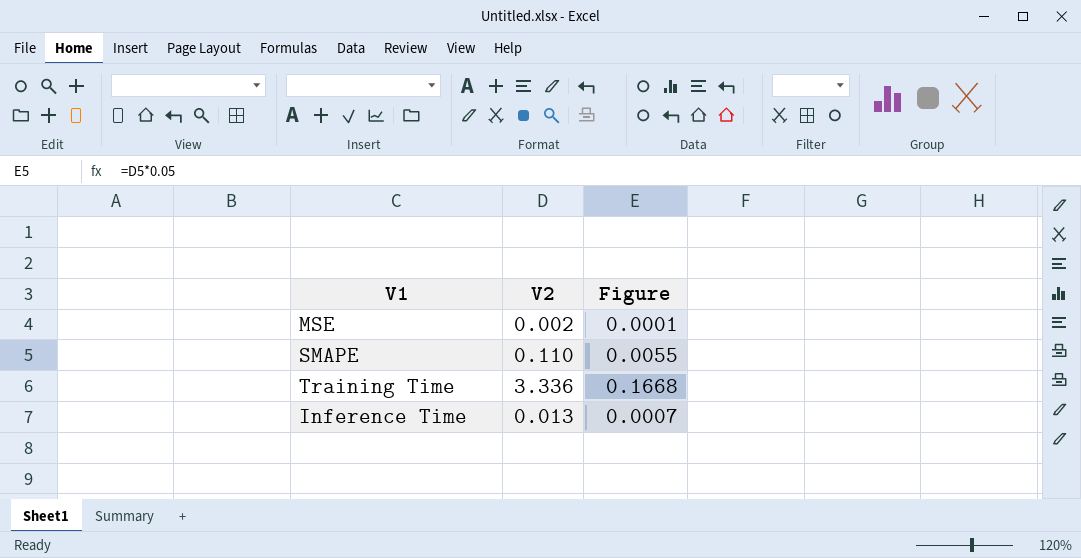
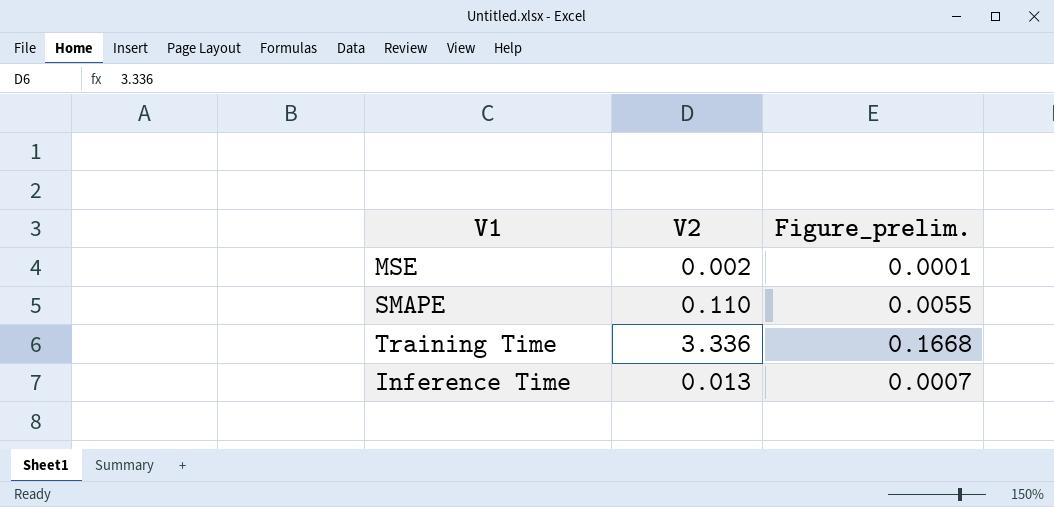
column name: Figure -> Figure_prelim.

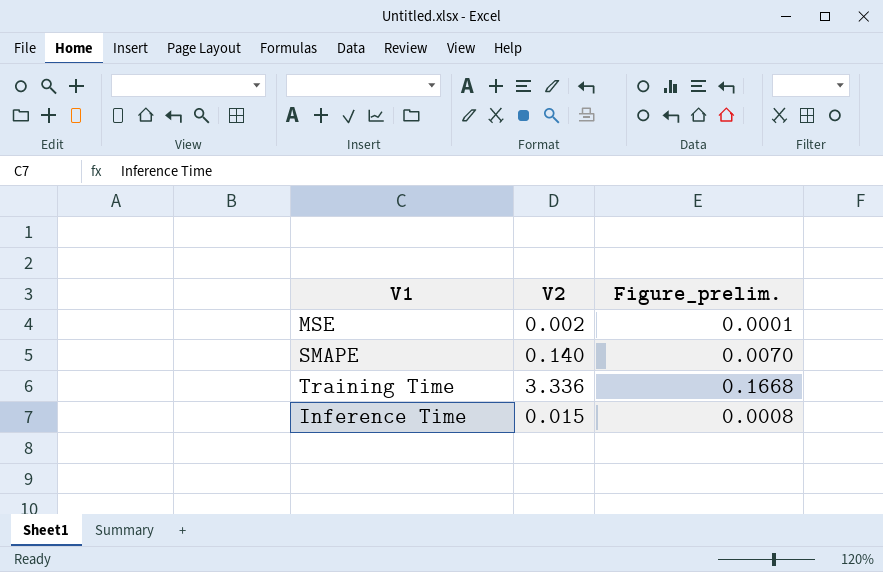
SMAPE | V2: 0.110 -> 0.140
SMAPE | Figure_prelim.: 0.0055 -> 0.0070
Inference Time | V2: 0.013 -> 0.015
Inference Time | Figure_prelim.: 0.0007 -> 0.0008

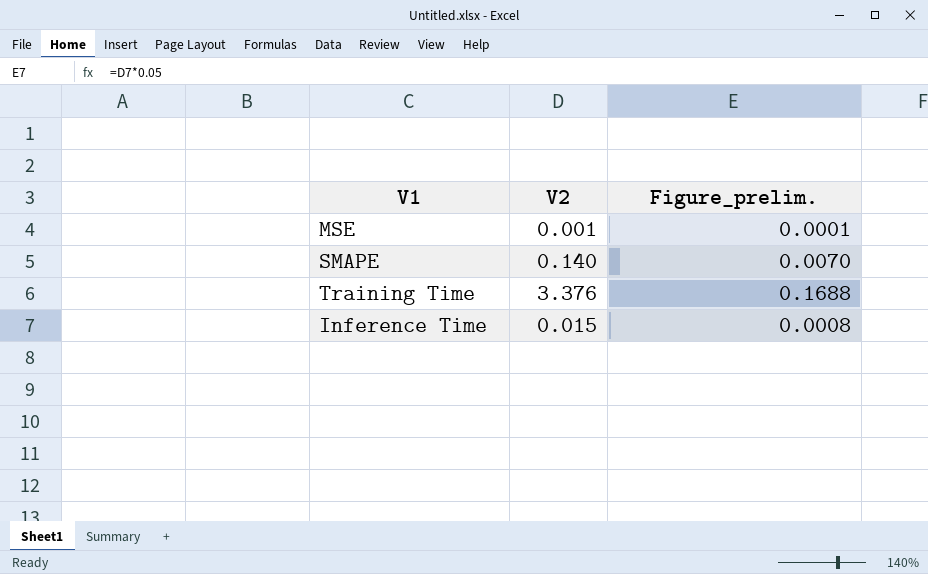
MSE | V2: 0.002 -> 0.001
Training Time | V2: 3.336 -> 3.376
Training Time | Figure_prelim.: 0.1668 -> 0.1688

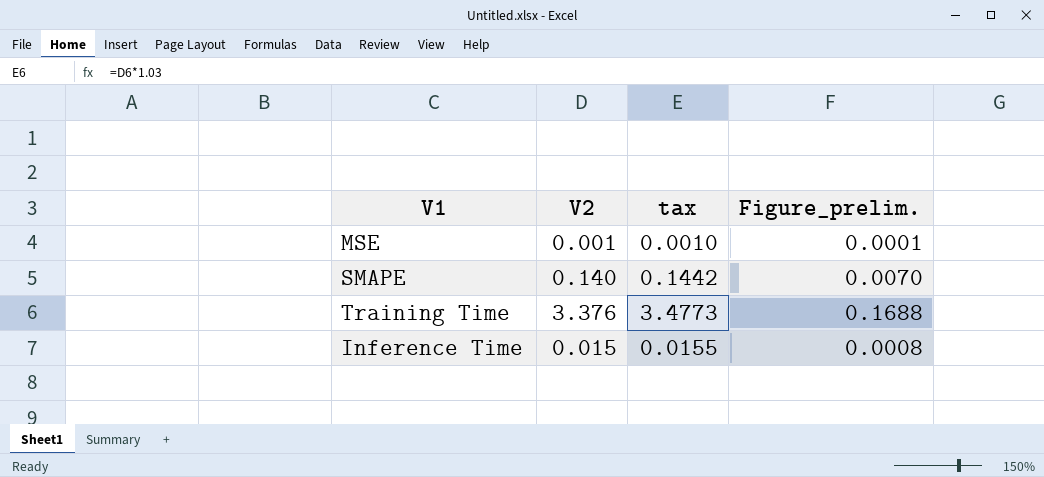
column tax | formula: none -> [V2] * 1.03

